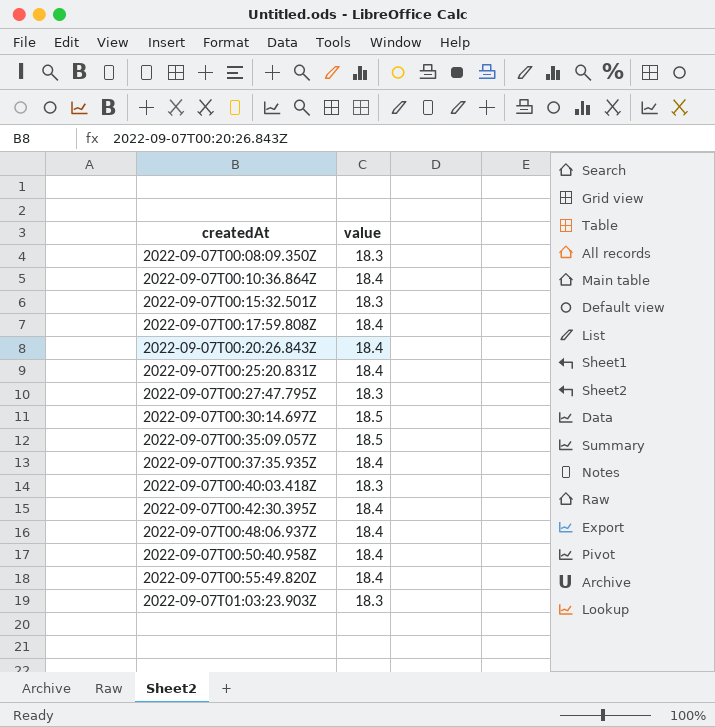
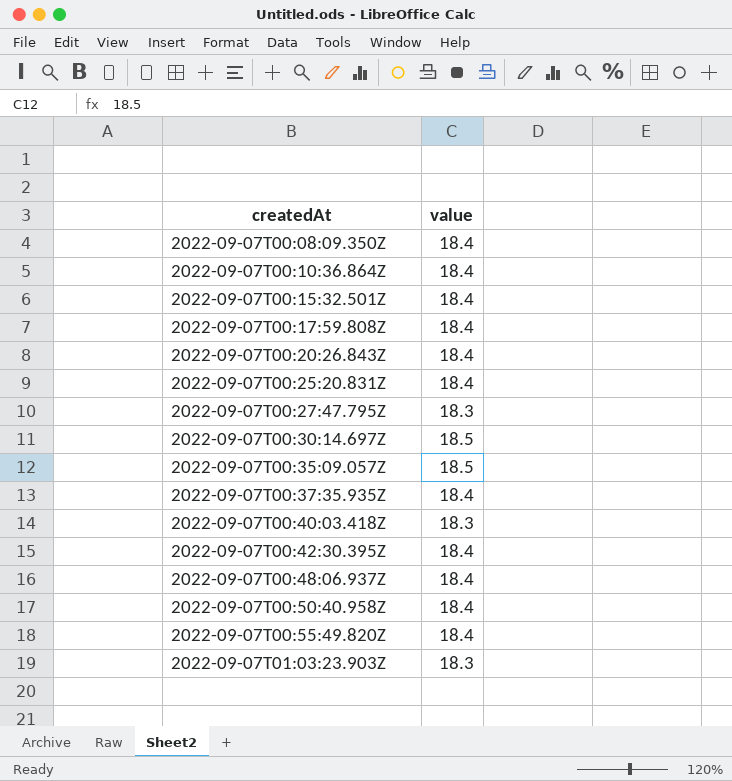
2022-09-07T00:08:09.350Z | value: 18.3 -> 18.4
2022-09-07T00:15:32.501Z | value: 18.3 -> 18.4

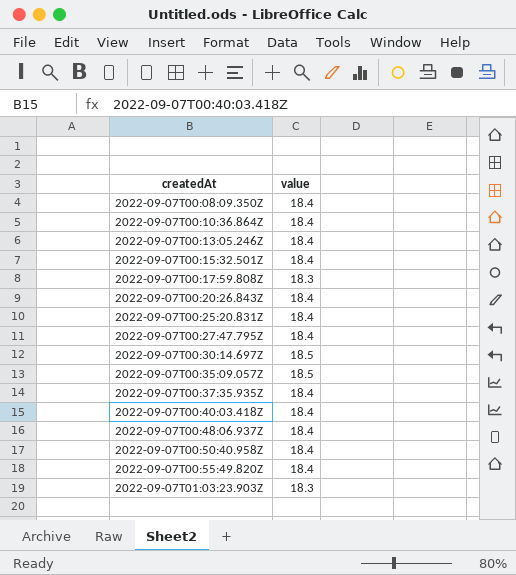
row 2022-09-07T00:42:30.395Z: 18.4 -> none
row 2022-09-07T00:13:05.246Z: none -> 18.4
2022-09-07T00:17:59.808Z | value: 18.4 -> 18.3
2022-09-07T00:27:47.795Z | value: 18.3 -> 18.4
2022-09-07T00:40:03.418Z | value: 18.3 -> 18.4

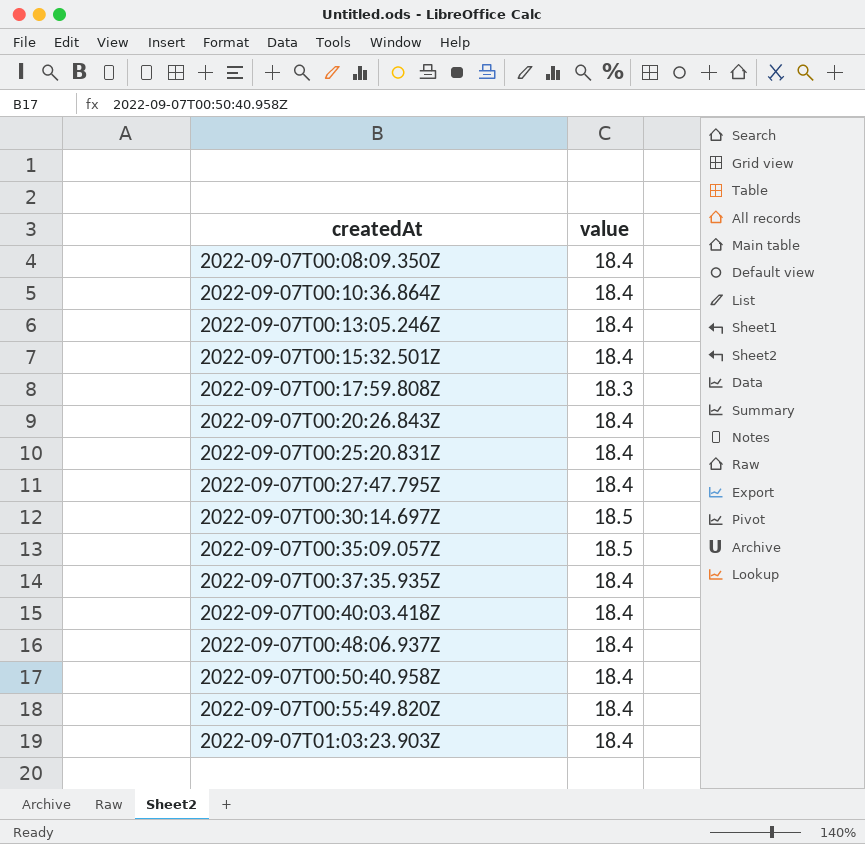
2022-09-07T01:03:23.903Z | value: 18.3 -> 18.4

